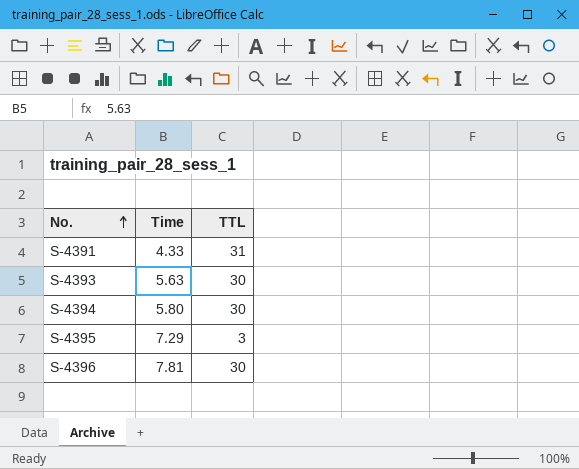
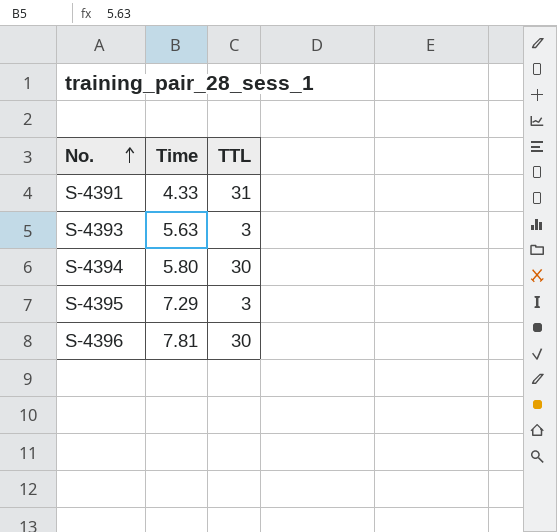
S-4393 | TTL: 30 -> 3

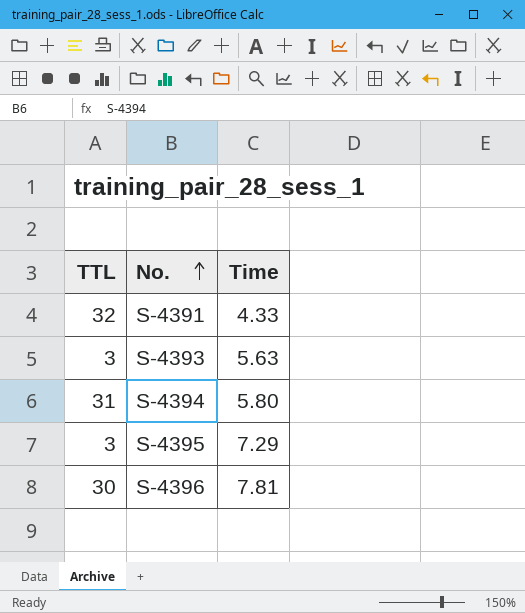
column TTL | position: 3 -> 1
S-4391 | TTL: 31 -> 32
S-4394 | TTL: 30 -> 31

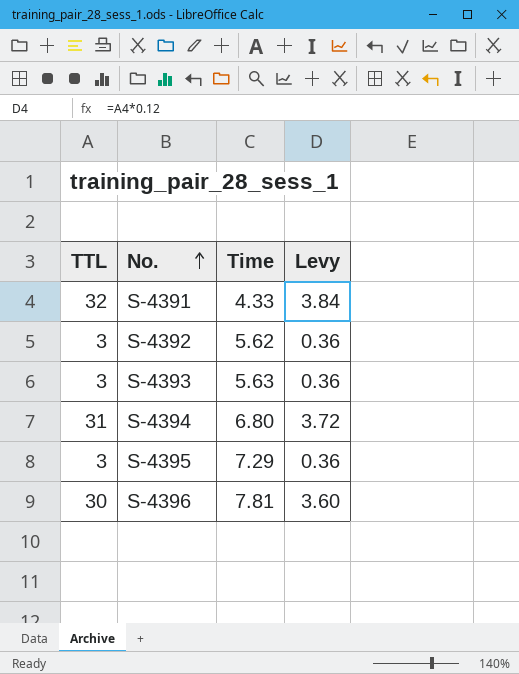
column Levy | formula: none -> [TTL] * 0.12
row S-4392: none -> 3 | 5.62 | 0.36
S-4394 | Time: 5.80 -> 6.80

